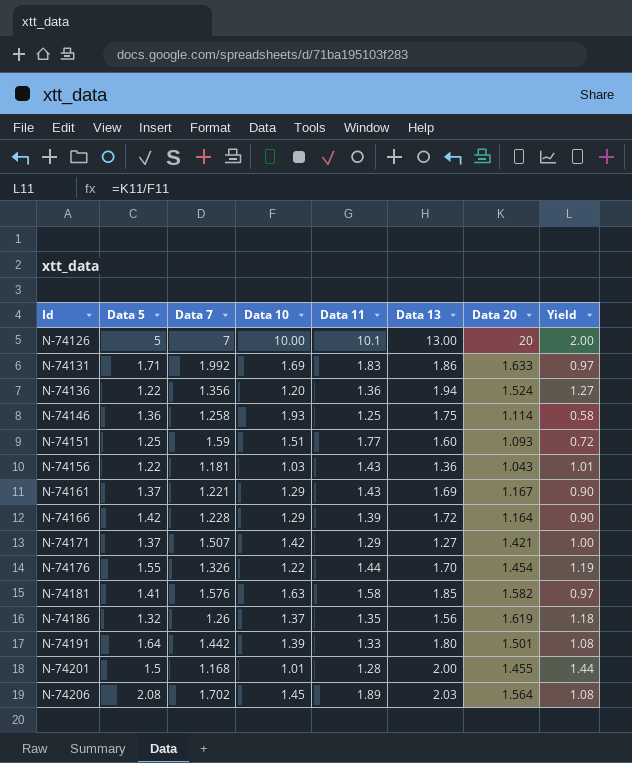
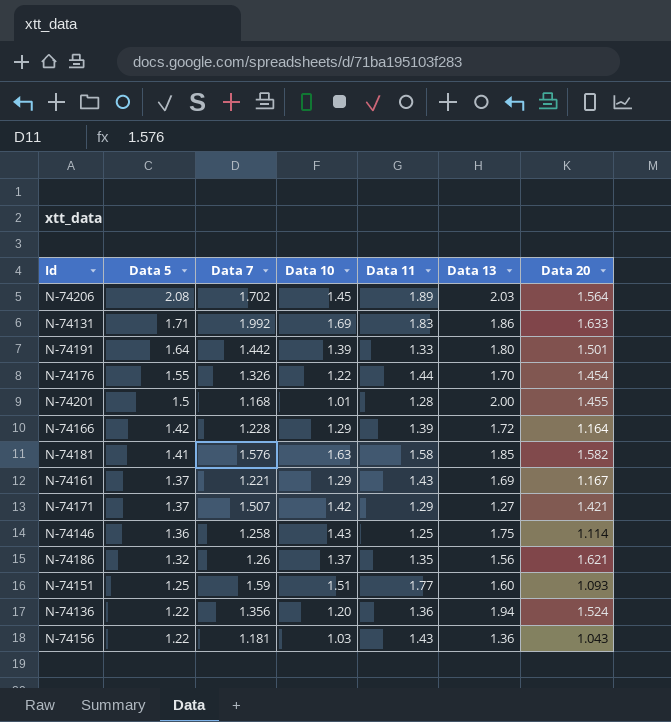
row order: Id ascending -> Data 5 descending
column Yield | formula: [Data 20] / [Data 10] -> none
row N-74126: 5 | 7 | 10.00 | 10.1 | 13.00 | 20 | 2.00 -> none
N-74146 | Data 10: 1.93 -> 1.43
N-74186 | Data 20: 1.619 -> 1.621

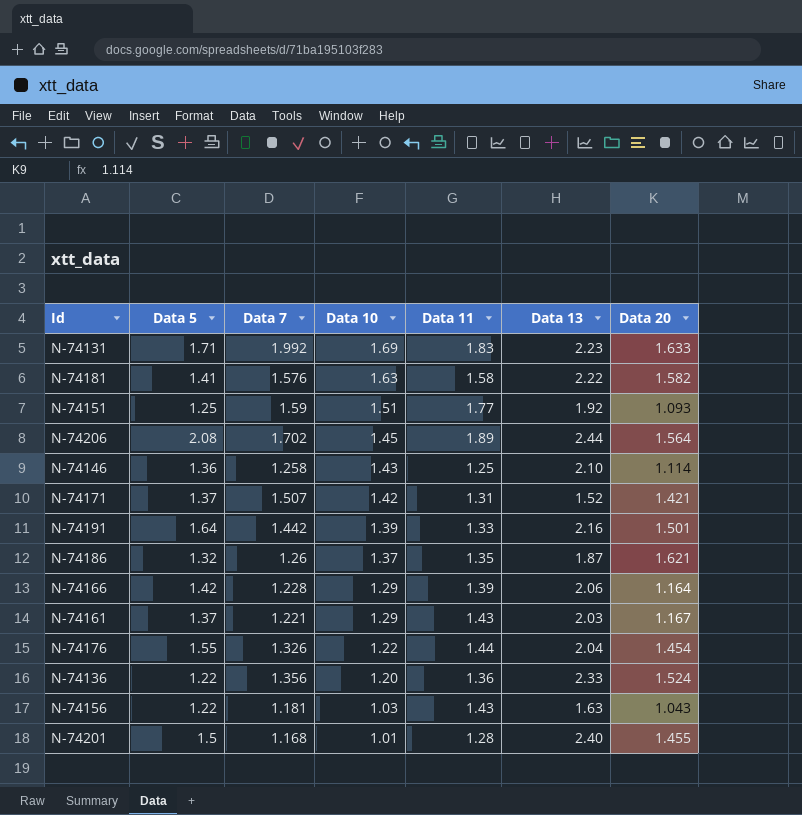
row order: Data 5 descending -> Data 10 descending
N-74131 | Data 13: 1.86 -> 2.23
N-74181 | Data 13: 1.85 -> 2.22
N-74151 | Data 13: 1.60 -> 1.92
N-74206 | Data 13: 2.03 -> 2.44
N-74146 | Data 13: 1.75 -> 2.10
N-74171 | Data 11: 1.29 -> 1.31
N-74171 | Data 13: 1.27 -> 1.52
N-74191 | Data 13: 1.80 -> 2.16
N-74186 | Data 13: 1.56 -> 1.87
N-74166 | Data 13: 1.72 -> 2.06
N-74161 | Data 13: 1.69 -> 2.03
N-74176 | Data 13: 1.70 -> 2.04
N-74136 | Data 13: 1.94 -> 2.33
N-74156 | Data 13: 1.36 -> 1.63
N-74201 | Data 13: 2.00 -> 2.40

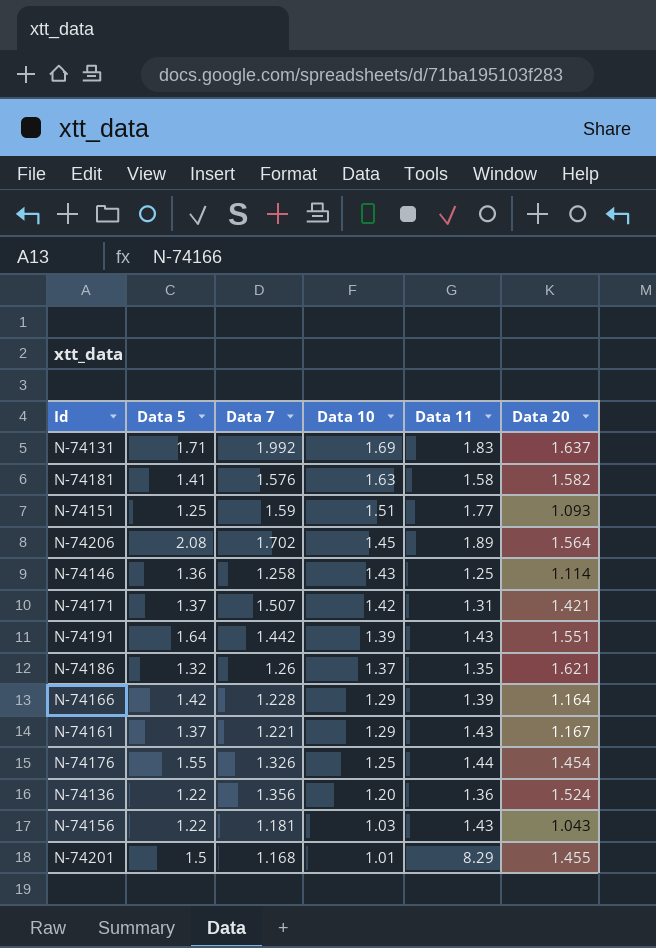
column Data 13 | position: 6 -> none
N-74131 | Data 20: 1.633 -> 1.637
N-74191 | Data 11: 1.33 -> 1.43
N-74191 | Data 20: 1.501 -> 1.551
N-74176 | Data 10: 1.22 -> 1.25
N-74201 | Data 11: 1.28 -> 8.29

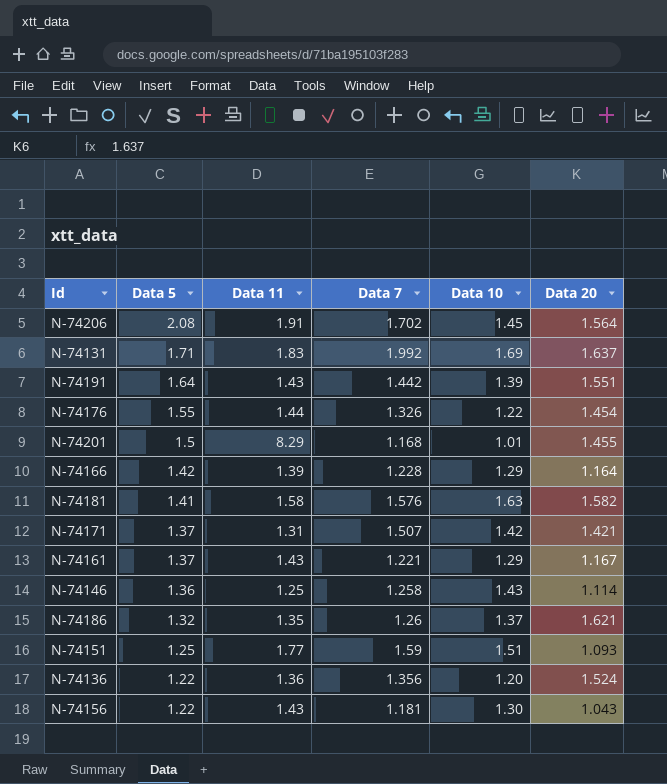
row order: Data 10 descending -> Data 5 descending
column Data 11 | position: 5 -> 3
N-74206 | Data 11: 1.89 -> 1.91
N-74176 | Data 10: 1.25 -> 1.22
N-74156 | Data 10: 1.03 -> 1.30

